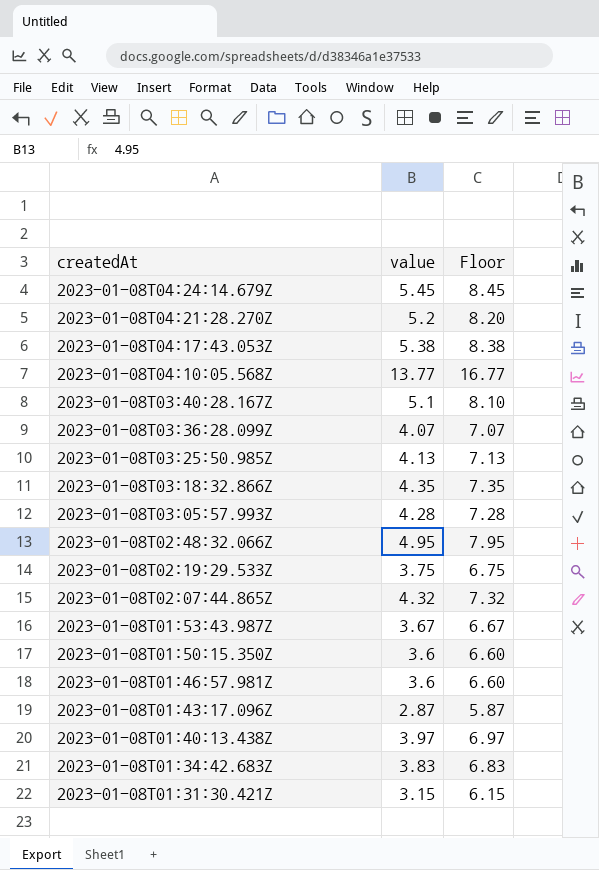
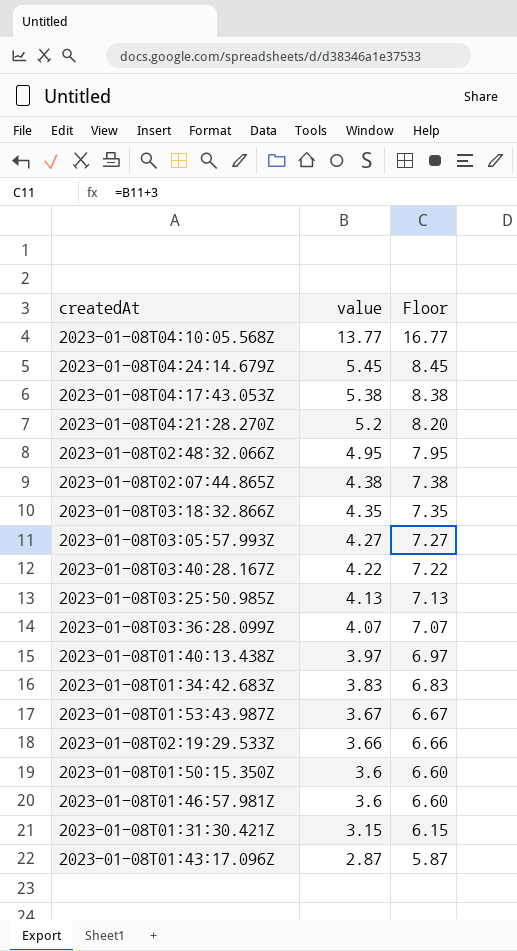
row order: createdAt descending -> value descending
2023-01-08T02:07:44.865Z | value: 4.32 -> 4.38
2023-01-08T02:07:44.865Z | Floor: 7.32 -> 7.38
2023-01-08T03:05:57.993Z | value: 4.28 -> 4.27
2023-01-08T03:05:57.993Z | Floor: 7.28 -> 7.27
2023-01-08T03:40:28.167Z | value: 5.1 -> 4.22
2023-01-08T03:40:28.167Z | Floor: 8.10 -> 7.22
2023-01-08T02:19:29.533Z | value: 3.75 -> 3.66
2023-01-08T02:19:29.533Z | Floor: 6.75 -> 6.66

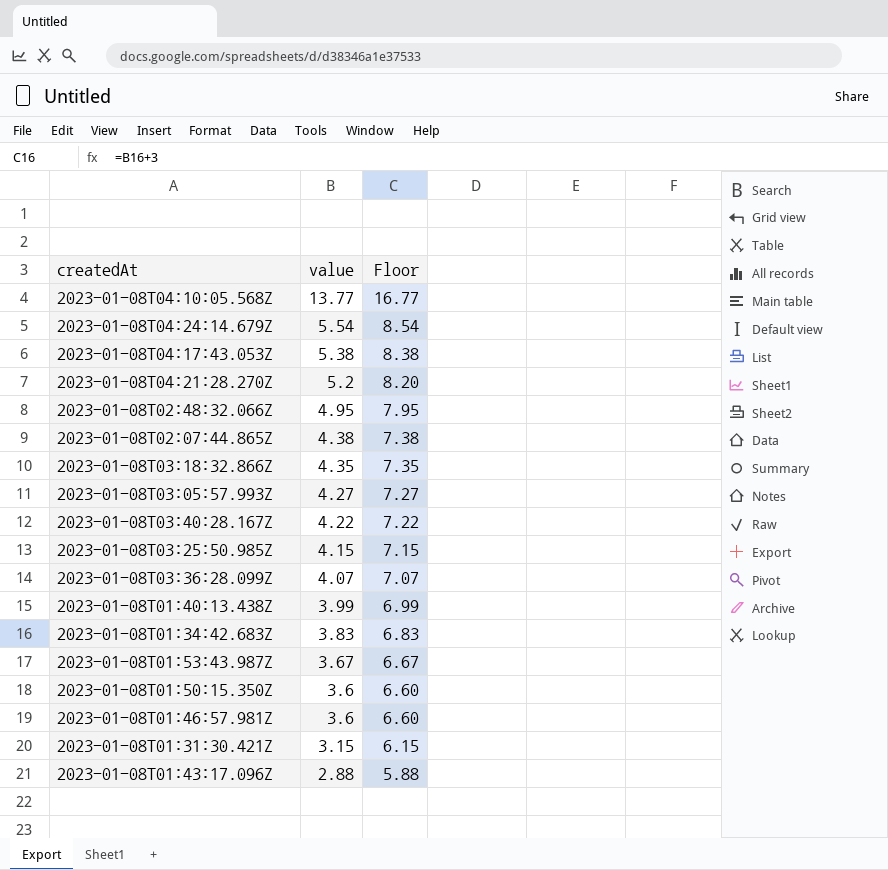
row 2023-01-08T02:19:29.533Z: 3.66 | 6.66 -> none
2023-01-08T04:24:14.679Z | value: 5.45 -> 5.54
2023-01-08T04:24:14.679Z | Floor: 8.45 -> 8.54
2023-01-08T03:25:50.985Z | value: 4.13 -> 4.15
2023-01-08T03:25:50.985Z | Floor: 7.13 -> 7.15
2023-01-08T01:40:13.438Z | value: 3.97 -> 3.99
2023-01-08T01:40:13.438Z | Floor: 6.97 -> 6.99
2023-01-08T01:43:17.096Z | value: 2.87 -> 2.88
2023-01-08T01:43:17.096Z | Floor: 5.87 -> 5.88

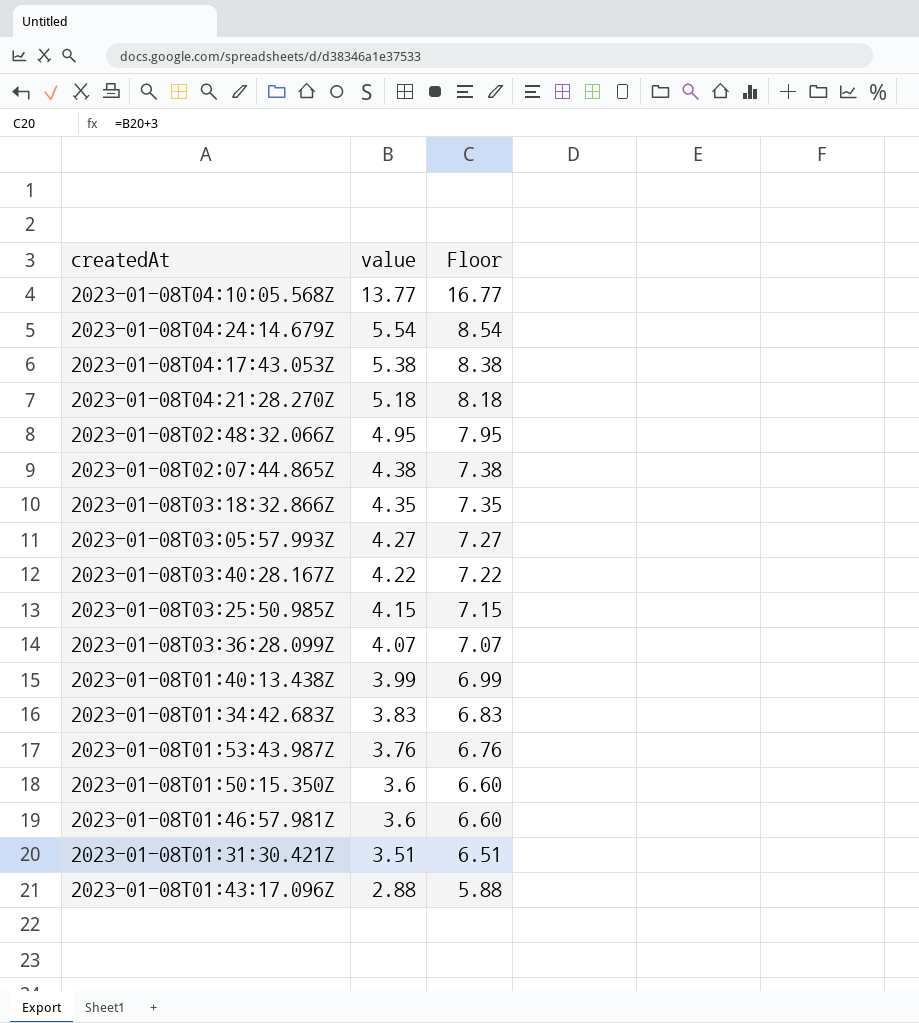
2023-01-08T04:21:28.270Z | value: 5.2 -> 5.18
2023-01-08T04:21:28.270Z | Floor: 8.20 -> 8.18
2023-01-08T01:53:43.987Z | value: 3.67 -> 3.76
2023-01-08T01:53:43.987Z | Floor: 6.67 -> 6.76
2023-01-08T01:31:30.421Z | value: 3.15 -> 3.51
2023-01-08T01:31:30.421Z | Floor: 6.15 -> 6.51

